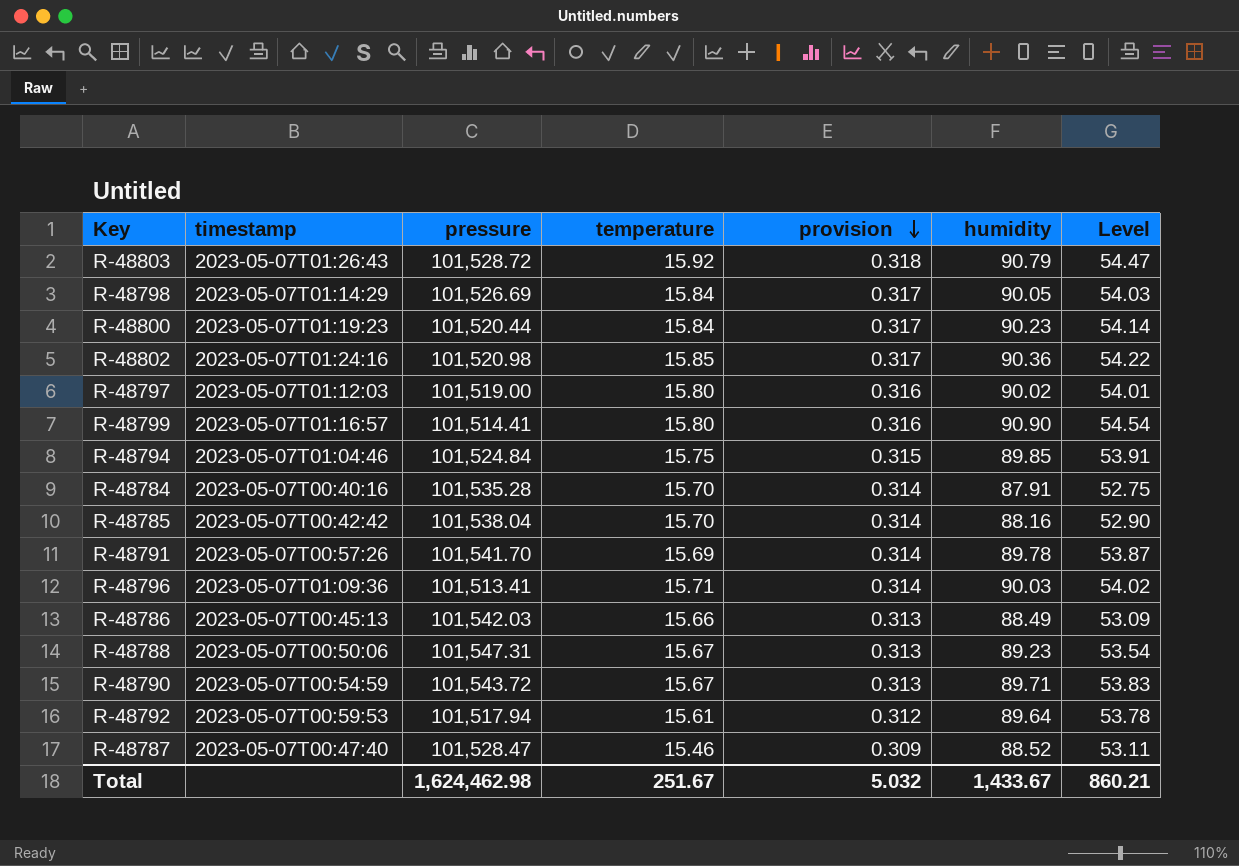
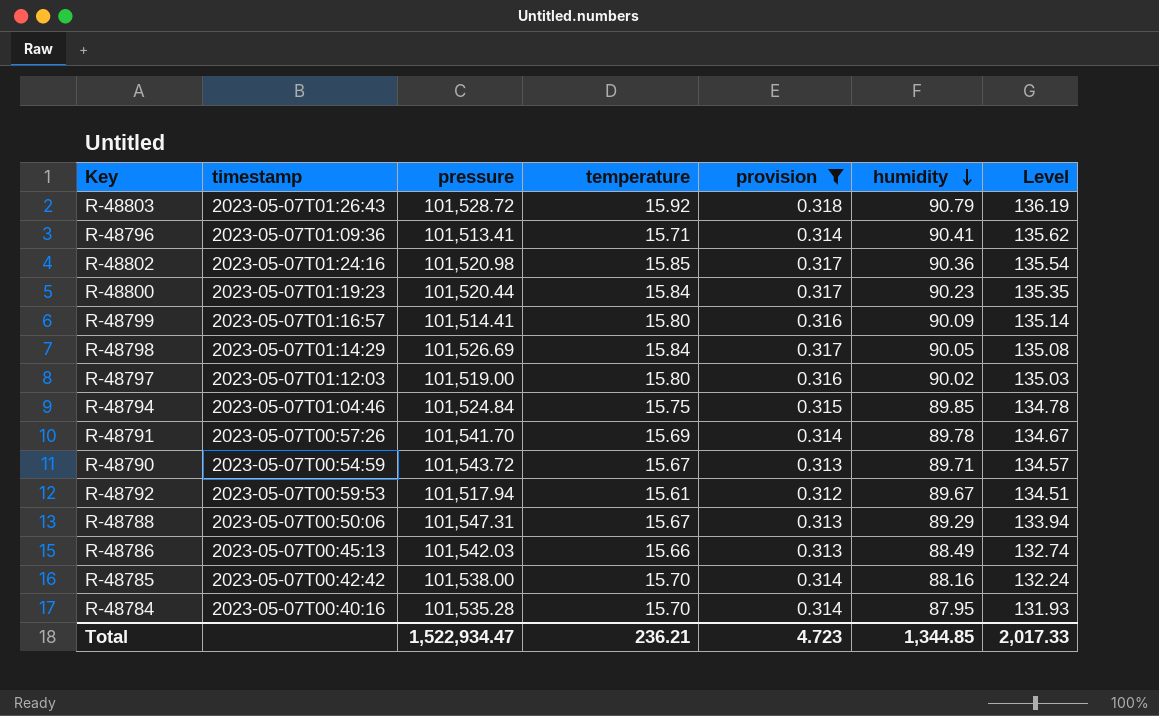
filter: none -> provision != 0.309
row order: provision descending -> humidity descending
column Level | formula: [humidity] * 0.6 -> [humidity] * 1.5
R-48796 | humidity: 90.03 -> 90.41
R-48799 | humidity: 90.90 -> 90.09
R-48792 | humidity: 89.64 -> 89.67
R-48788 | humidity: 89.23 -> 89.29
R-48785 | pressure: 101,538.04 -> 101,538.00
R-48784 | humidity: 87.91 -> 87.95
Total | pressure: 1,624,462.98 -> 1,522,934.47
Total | temperature: 251.67 -> 236.21
Total | provision: 5.032 -> 4.723
Total | humidity: 1,433.67 -> 1,344.85
Total | Level: 860.21 -> 2,017.33

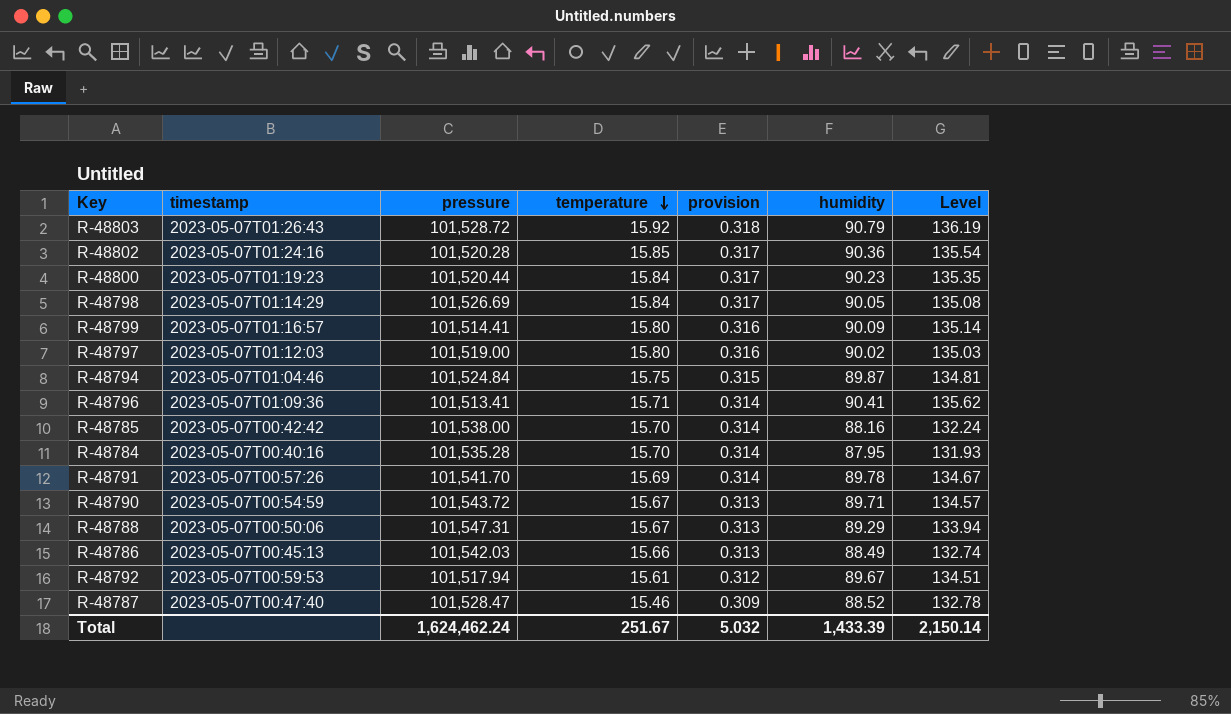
filter: provision != 0.309 -> none
row order: humidity descending -> temperature descending
R-48802 | pressure: 101,520.98 -> 101,520.28
R-48794 | humidity: 89.85 -> 89.87
R-48794 | Level: 134.78 -> 134.81
Total | pressure: 1,522,934.47 -> 1,624,462.24
Total | temperature: 236.21 -> 251.67
Total | provision: 4.723 -> 5.032
Total | humidity: 1,344.85 -> 1,433.39
Total | Level: 2,017.33 -> 2,150.14

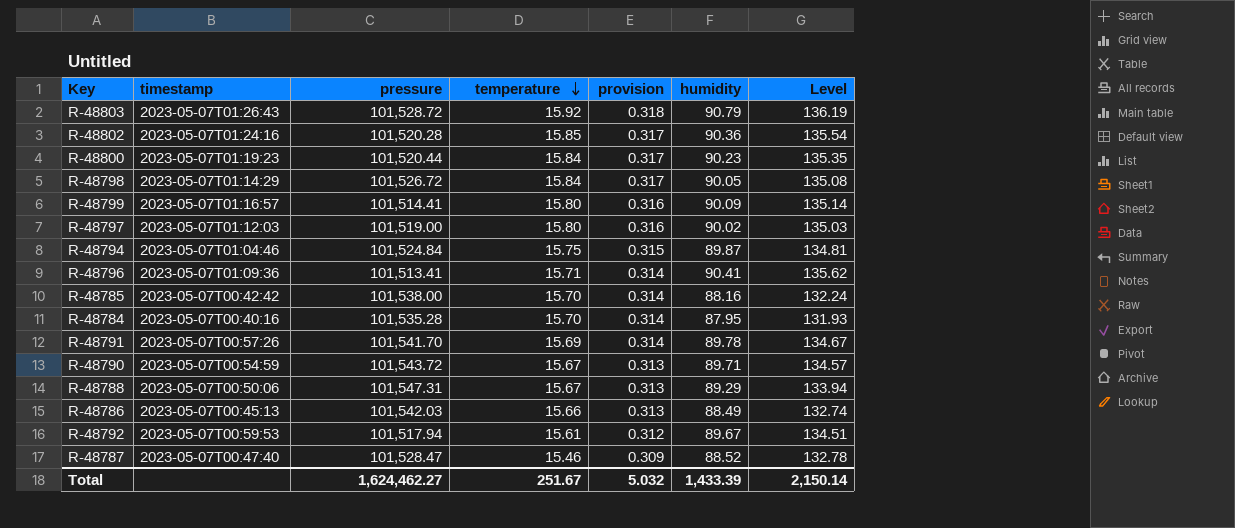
R-48798 | pressure: 101,526.69 -> 101,526.72
Total | pressure: 1,624,462.24 -> 1,624,462.27

